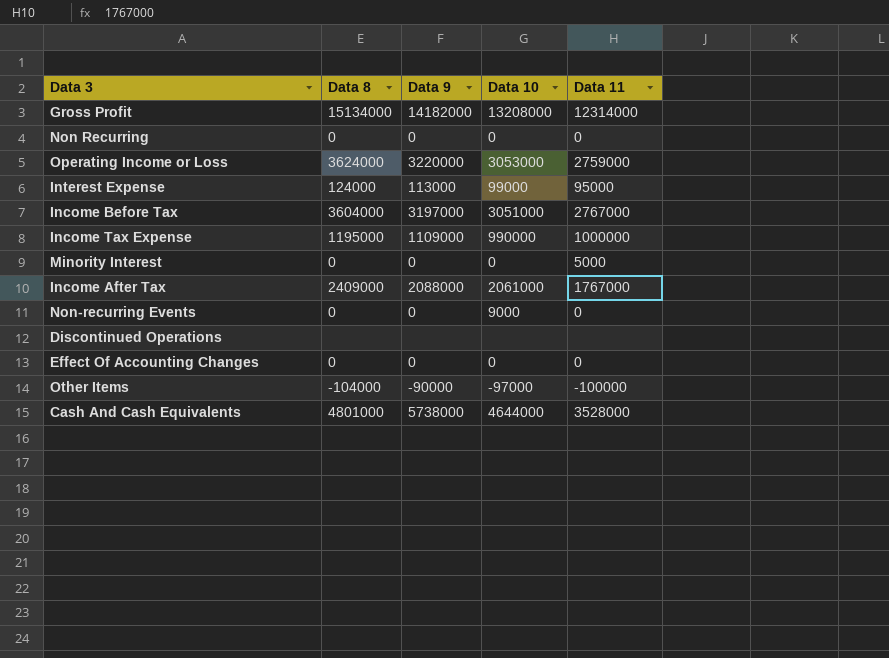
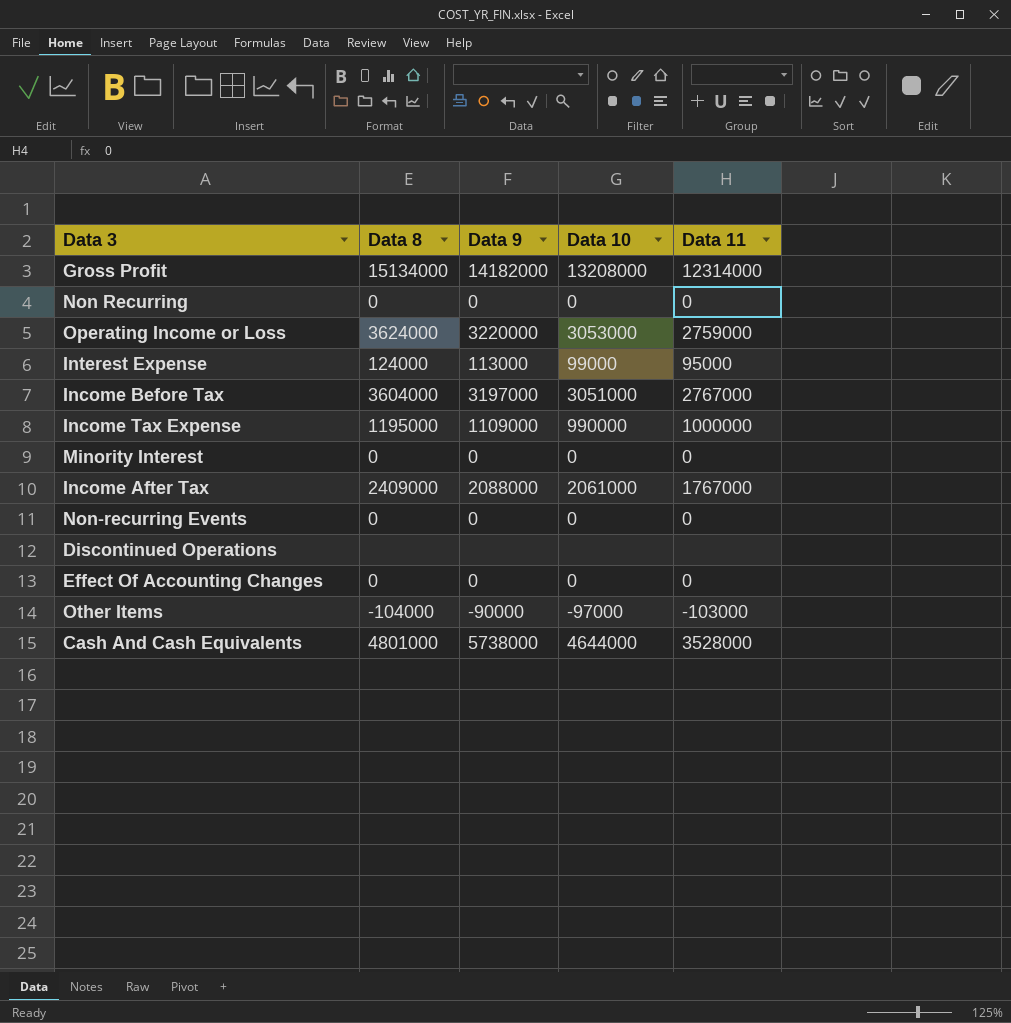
Minority Interest | Data 11: 5000 -> 0
Non-recurring Events | Data 10: 9000 -> 0
Other Items | Data 11: -100000 -> -103000

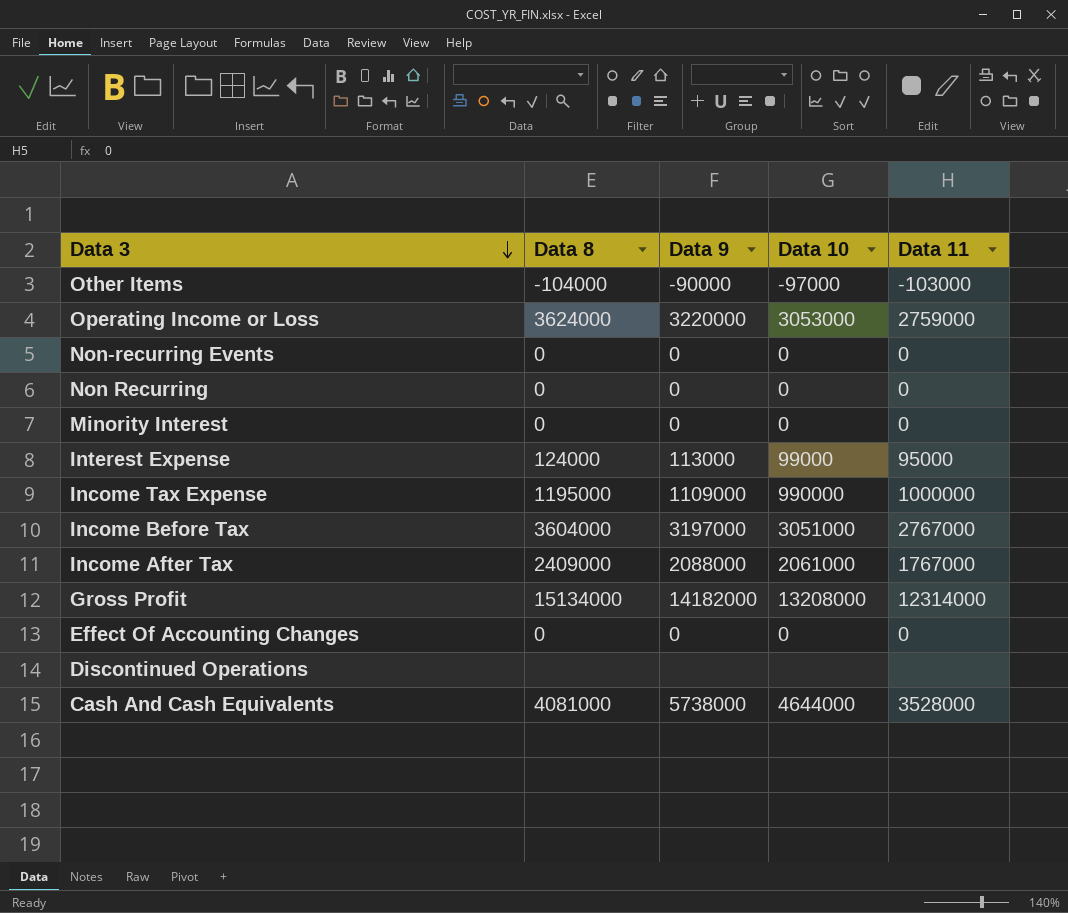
row order: none -> Data 3 descending
Cash And Cash Equivalents | Data 8: 4801000 -> 4081000

